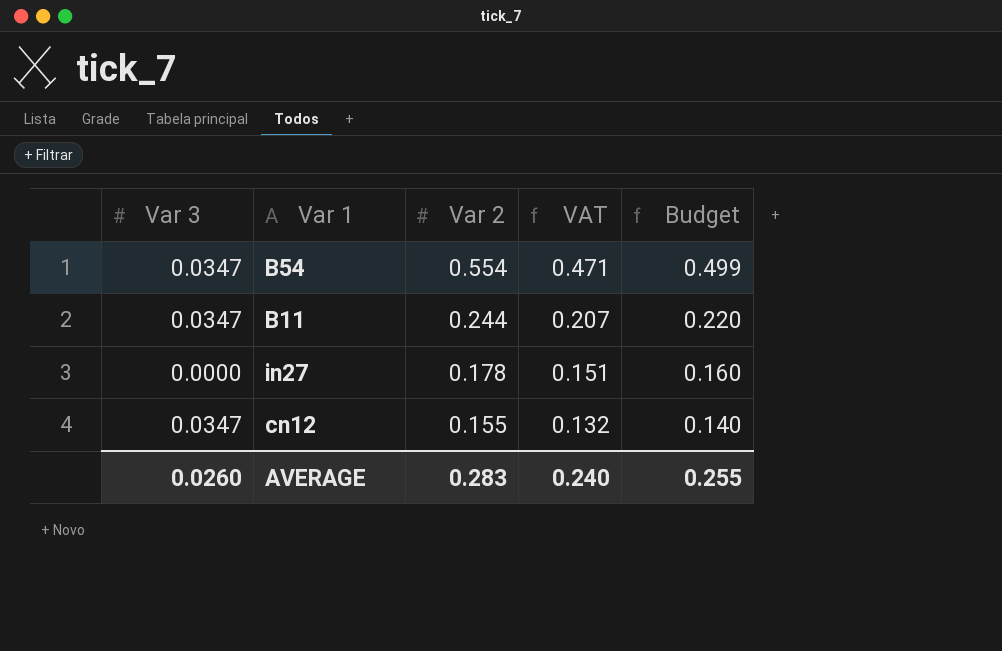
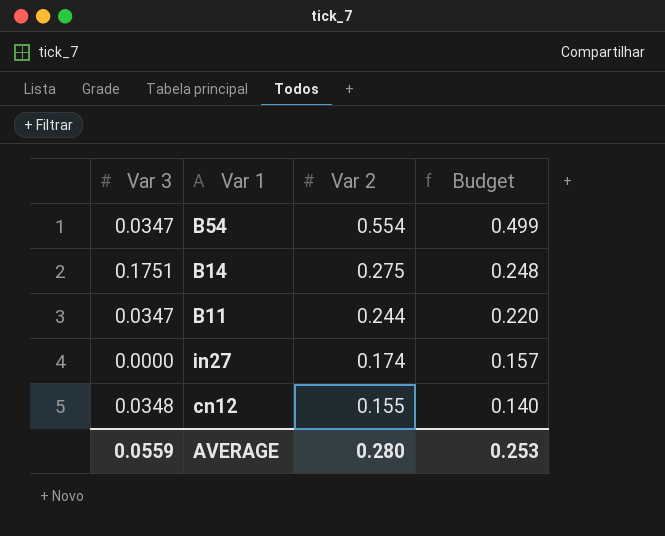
column VAT | formula: [Var 2] * 0.85 -> none
row B14: none -> 0.1751 | 0.275 | 0.248
in27 | Var 2: 0.178 -> 0.174
in27 | Budget: 0.160 -> 0.157
cn12 | Var 3: 0.0347 -> 0.0348
AVERAGE | Var 3: 0.0260 -> 0.0559
AVERAGE | Var 2: 0.283 -> 0.280
AVERAGE | Budget: 0.255 -> 0.253

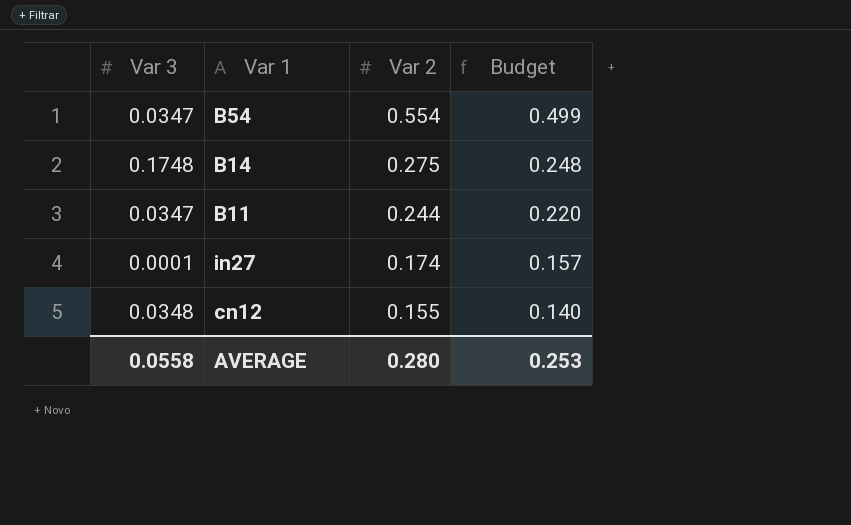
B14 | Var 3: 0.1751 -> 0.1748
in27 | Var 3: 0.0000 -> 0.0001
AVERAGE | Var 3: 0.0559 -> 0.0558

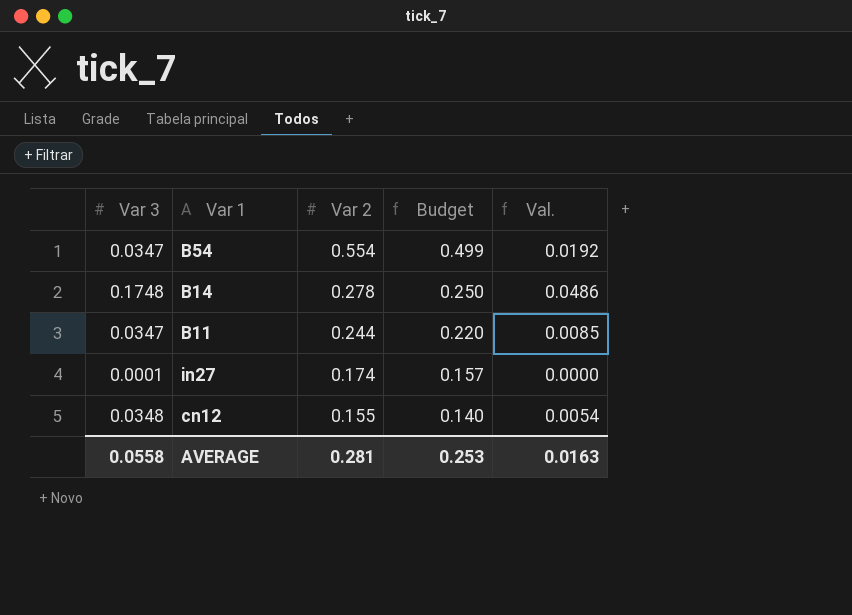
column Val. | formula: none -> [Var 3] * [Var 2]
B14 | Var 2: 0.275 -> 0.278
B14 | Budget: 0.248 -> 0.250
AVERAGE | Var 2: 0.280 -> 0.281

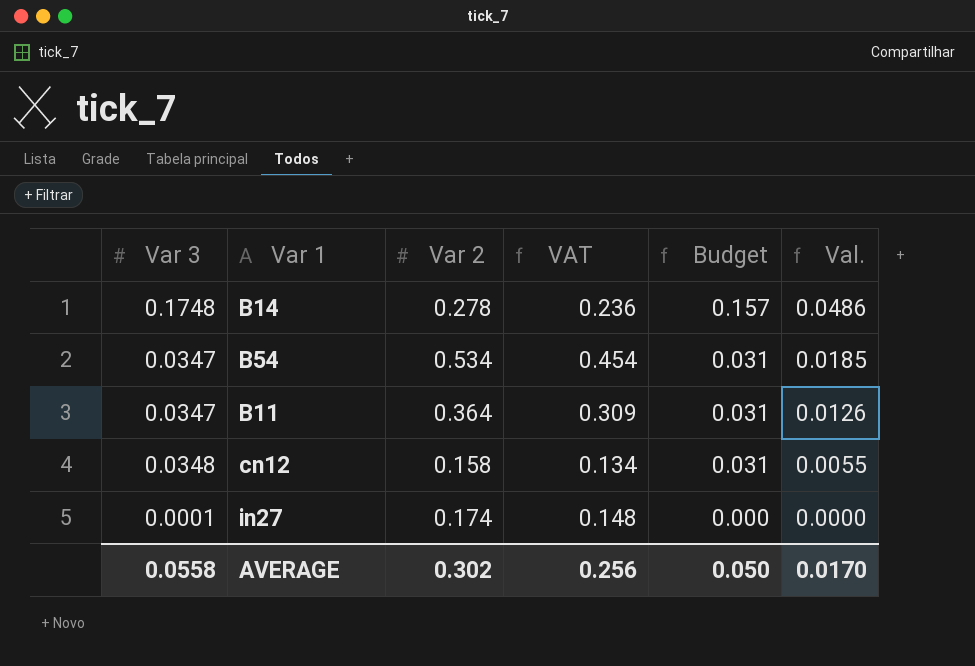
row order: Var 2 descending -> Budget descending
column VAT | formula: none -> [Var 2] * 0.85
column Budget | formula: [Var 2] * 0.9 -> [Var 3] * 0.9
B54 | Var 2: 0.554 -> 0.534
B54 | Val.: 0.0192 -> 0.0185
B11 | Var 2: 0.244 -> 0.364
B11 | Val.: 0.0085 -> 0.0126
cn12 | Var 2: 0.155 -> 0.158
cn12 | Val.: 0.0054 -> 0.0055
AVERAGE | Var 2: 0.281 -> 0.302
AVERAGE | Budget: 0.253 -> 0.050
AVERAGE | Val.: 0.0163 -> 0.0170

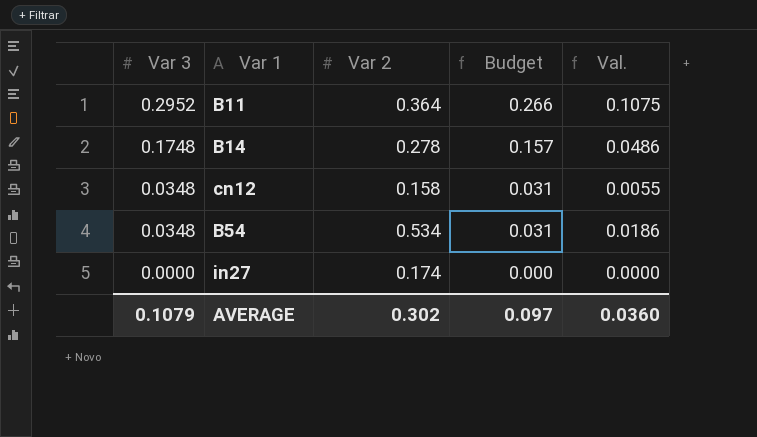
row order: Budget descending -> Var 3 descending
column VAT | formula: [Var 2] * 0.85 -> none
B11 | Var 3: 0.0347 -> 0.2952
B11 | Budget: 0.031 -> 0.266
B11 | Val.: 0.0126 -> 0.1075
B54 | Var 3: 0.0347 -> 0.0348
B54 | Val.: 0.0185 -> 0.0186
in27 | Var 3: 0.0001 -> 0.0000
AVERAGE | Var 3: 0.0558 -> 0.1079
AVERAGE | Budget: 0.050 -> 0.097
AVERAGE | Val.: 0.0170 -> 0.0360

